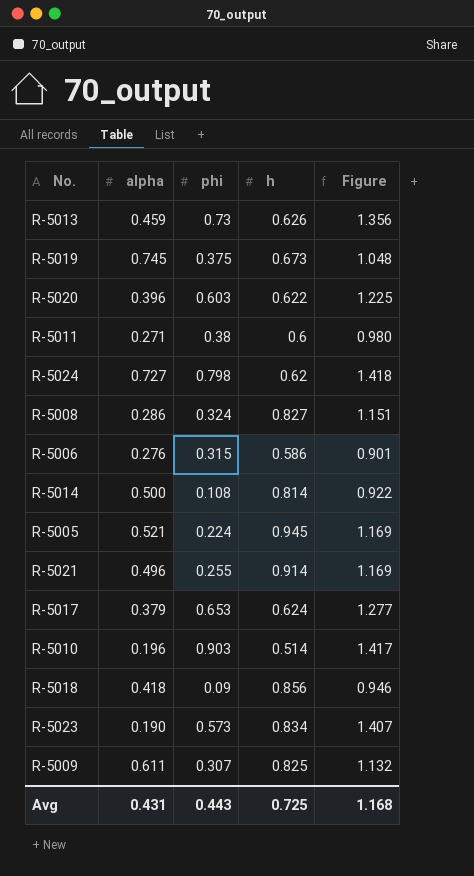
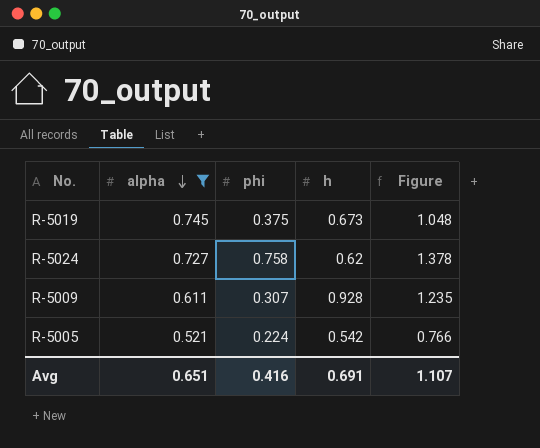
filter: none -> alpha >= 0.521
row order: none -> alpha descending
R-5024 | phi: 0.798 -> 0.758
R-5024 | Figure: 1.418 -> 1.378
R-5009 | h: 0.825 -> 0.928
R-5009 | Figure: 1.132 -> 1.235
R-5005 | h: 0.945 -> 0.542
R-5005 | Figure: 1.169 -> 0.766
Avg | alpha: 0.431 -> 0.651
Avg | phi: 0.443 -> 0.416
Avg | h: 0.725 -> 0.691
Avg | Figure: 1.168 -> 1.107

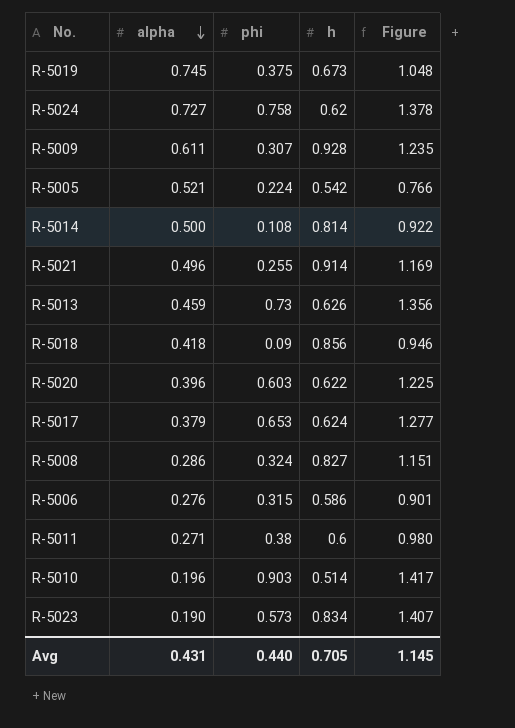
filter: alpha >= 0.521 -> none
Avg | alpha: 0.651 -> 0.431
Avg | phi: 0.416 -> 0.440
Avg | h: 0.691 -> 0.705
Avg | Figure: 1.107 -> 1.145

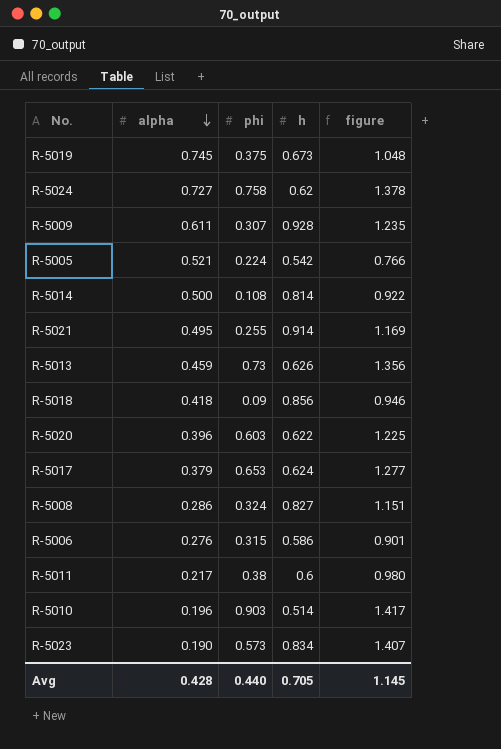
column name: Figure -> figure
R-5021 | alpha: 0.496 -> 0.495
R-5011 | alpha: 0.271 -> 0.217
Avg | alpha: 0.431 -> 0.428

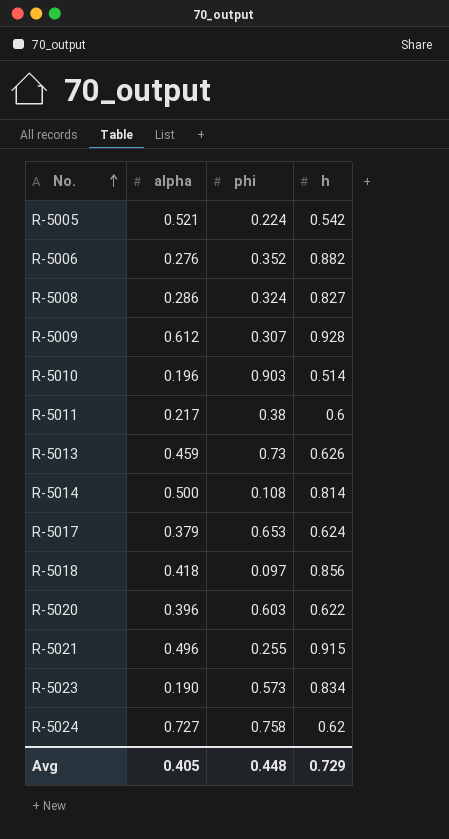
row order: alpha descending -> No. ascending
column figure | formula: [phi] + [h] -> none
row R-5019: 0.745 | 0.375 | 0.673 | 1.048 -> none
R-5006 | phi: 0.315 -> 0.352
R-5006 | h: 0.586 -> 0.882
R-5009 | alpha: 0.611 -> 0.612
R-5018 | phi: 0.09 -> 0.097
R-5021 | alpha: 0.495 -> 0.496
R-5021 | h: 0.914 -> 0.915
Avg | alpha: 0.428 -> 0.405
Avg | phi: 0.440 -> 0.448
Avg | h: 0.705 -> 0.729

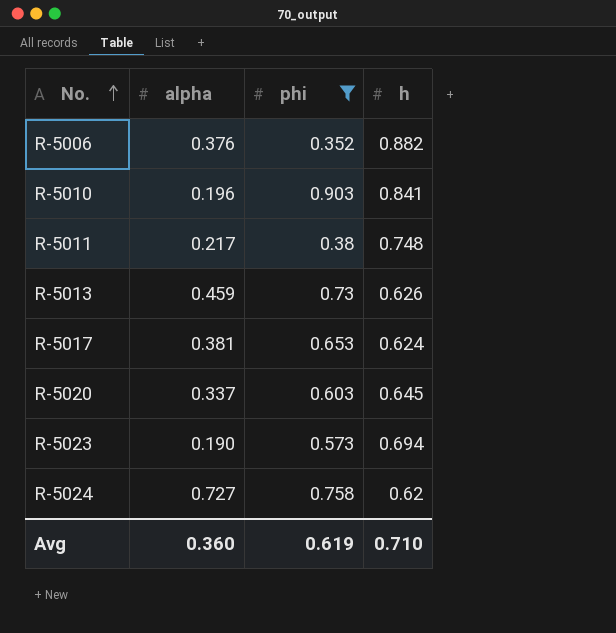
filter: none -> phi >= 0.352
R-5006 | alpha: 0.276 -> 0.376
R-5010 | h: 0.514 -> 0.841
R-5011 | h: 0.6 -> 0.748
R-5017 | alpha: 0.379 -> 0.381
R-5020 | alpha: 0.396 -> 0.337
R-5020 | h: 0.622 -> 0.645
R-5023 | h: 0.834 -> 0.694
Avg | alpha: 0.405 -> 0.360
Avg | phi: 0.448 -> 0.619
Avg | h: 0.729 -> 0.710

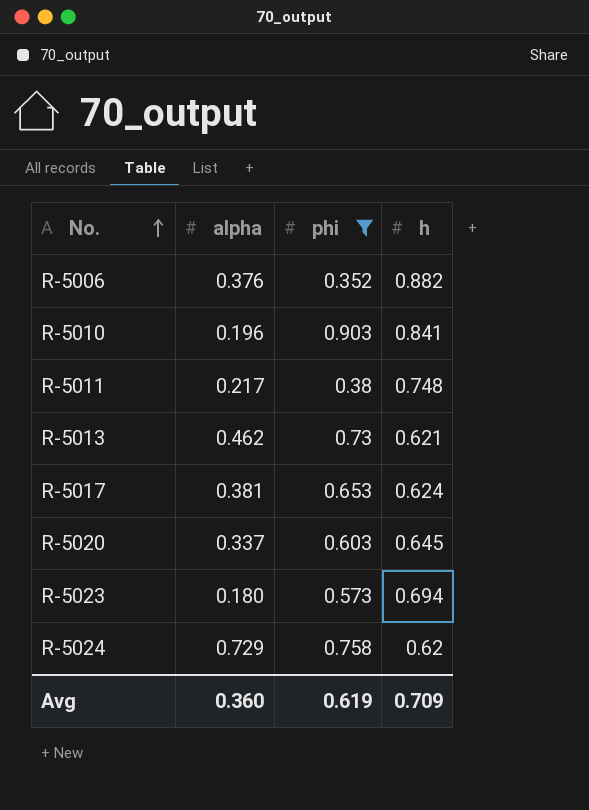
R-5013 | alpha: 0.459 -> 0.462
R-5013 | h: 0.626 -> 0.621
R-5023 | alpha: 0.190 -> 0.180
R-5024 | alpha: 0.727 -> 0.729
Avg | h: 0.710 -> 0.709

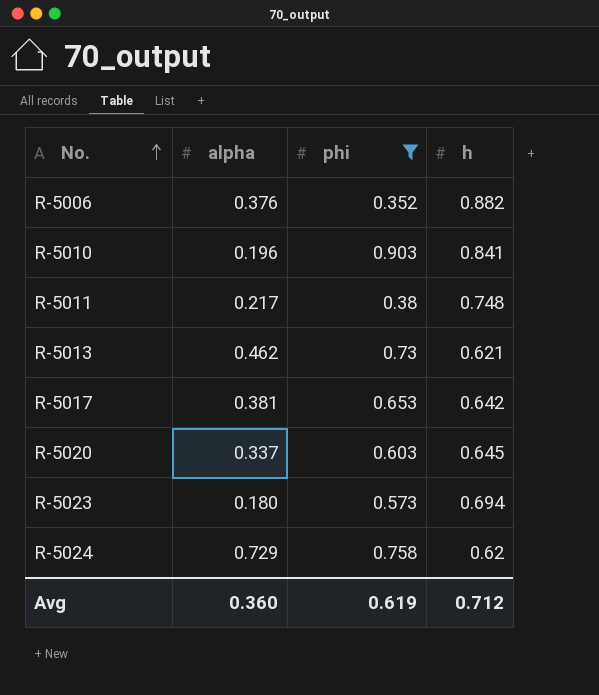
R-5017 | h: 0.624 -> 0.642
Avg | h: 0.709 -> 0.712

